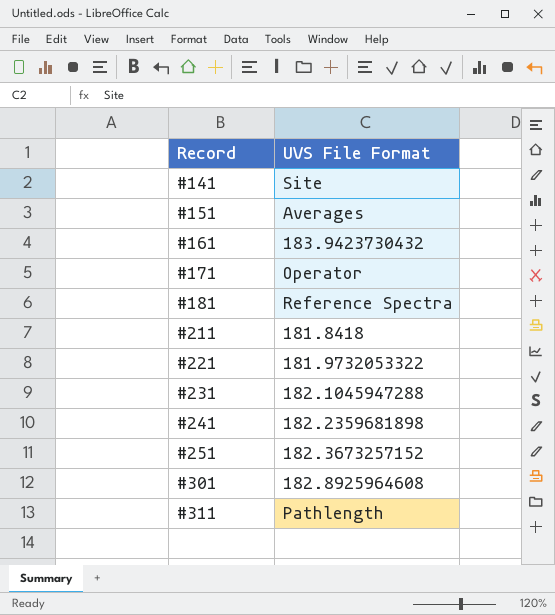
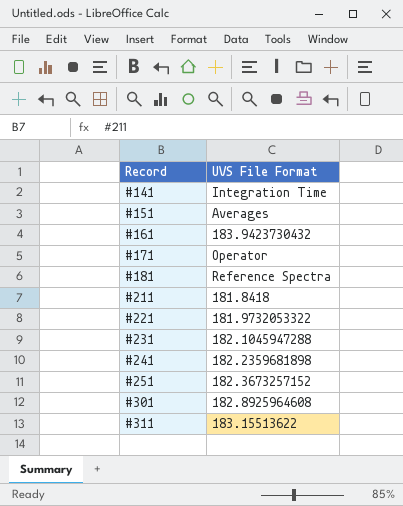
#141 | UVS File Format: Site -> Integration Time
#311 | UVS File Format: Pathlength -> 183.15513622

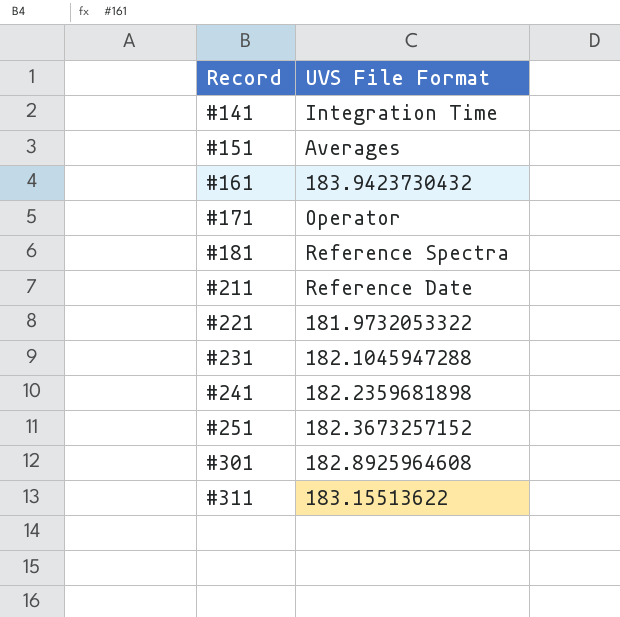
#211 | UVS File Format: 181.8418 -> Reference Date

